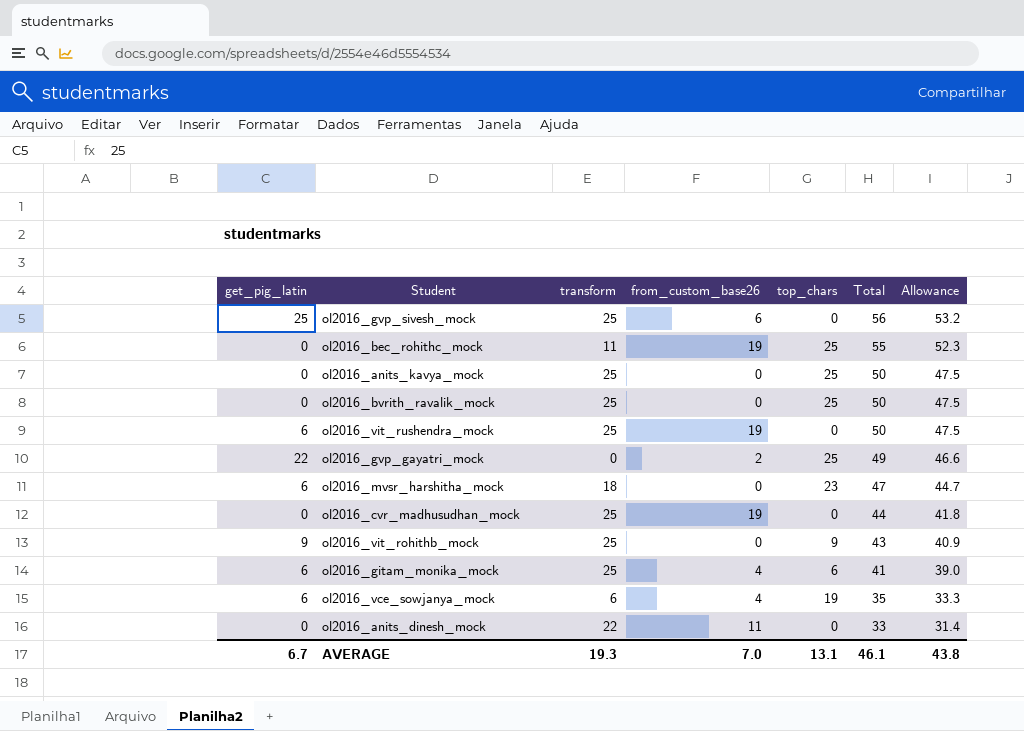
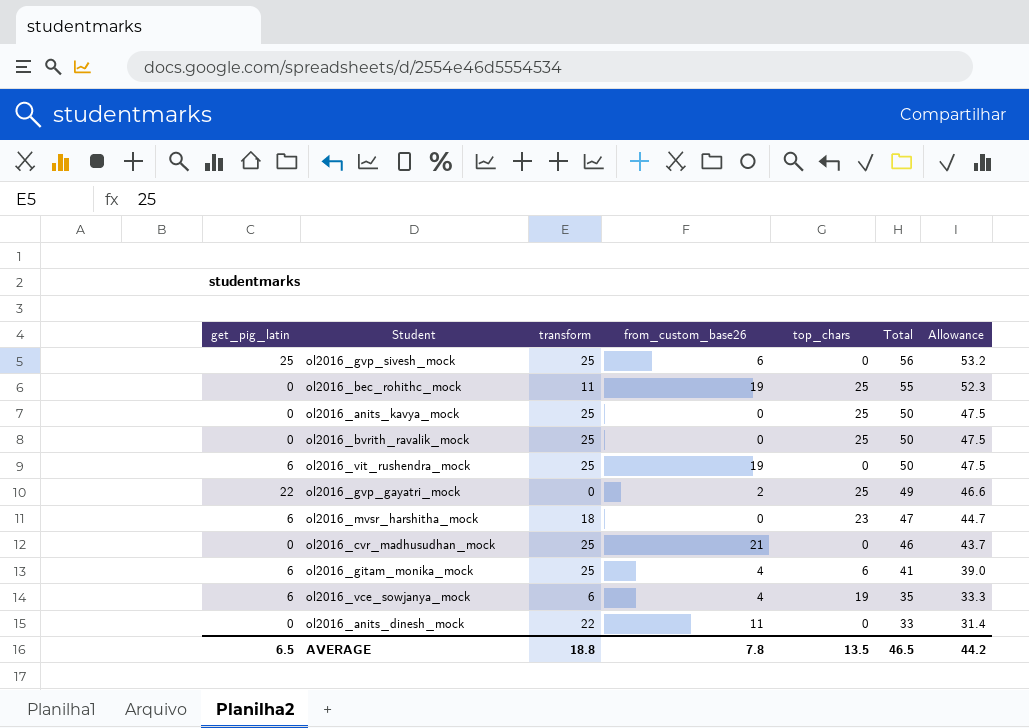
row ol2016_vit_rohithb_mock: 9 | 25 | 0 | 9 | 43 | 40.9 -> none
ol2016_cvr_madhusudhan_mock | from_custom_base26: 19 -> 21
ol2016_cvr_madhusudhan_mock | Total: 44 -> 46
ol2016_cvr_madhusudhan_mock | Allowance: 41.8 -> 43.7
AVERAGE | get_pig_latin: 6.7 -> 6.5
AVERAGE | transform: 19.3 -> 18.8
AVERAGE | from_custom_base26: 7.0 -> 7.8
AVERAGE | top_chars: 13.1 -> 13.5
AVERAGE | Total: 46.1 -> 46.5
AVERAGE | Allowance: 43.8 -> 44.2

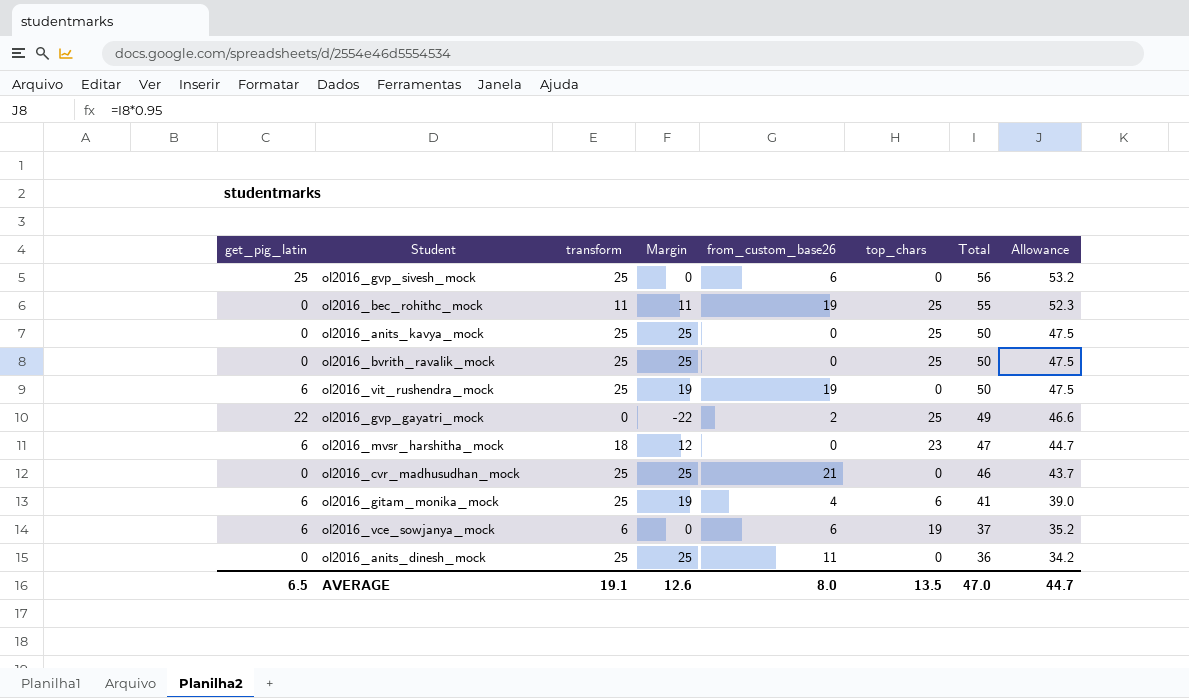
column Margin | formula: none -> [transform] - [get_pig_latin]
ol2016_vce_sowjanya_mock | from_custom_base26: 4 -> 6
ol2016_vce_sowjanya_mock | Total: 35 -> 37
ol2016_vce_sowjanya_mock | Allowance: 33.3 -> 35.2
ol2016_anits_dinesh_mock | transform: 22 -> 25
ol2016_anits_dinesh_mock | Total: 33 -> 36
ol2016_anits_dinesh_mock | Allowance: 31.4 -> 34.2
AVERAGE | transform: 18.8 -> 19.1
AVERAGE | from_custom_base26: 7.8 -> 8.0
AVERAGE | Total: 46.5 -> 47.0
AVERAGE | Allowance: 44.2 -> 44.7

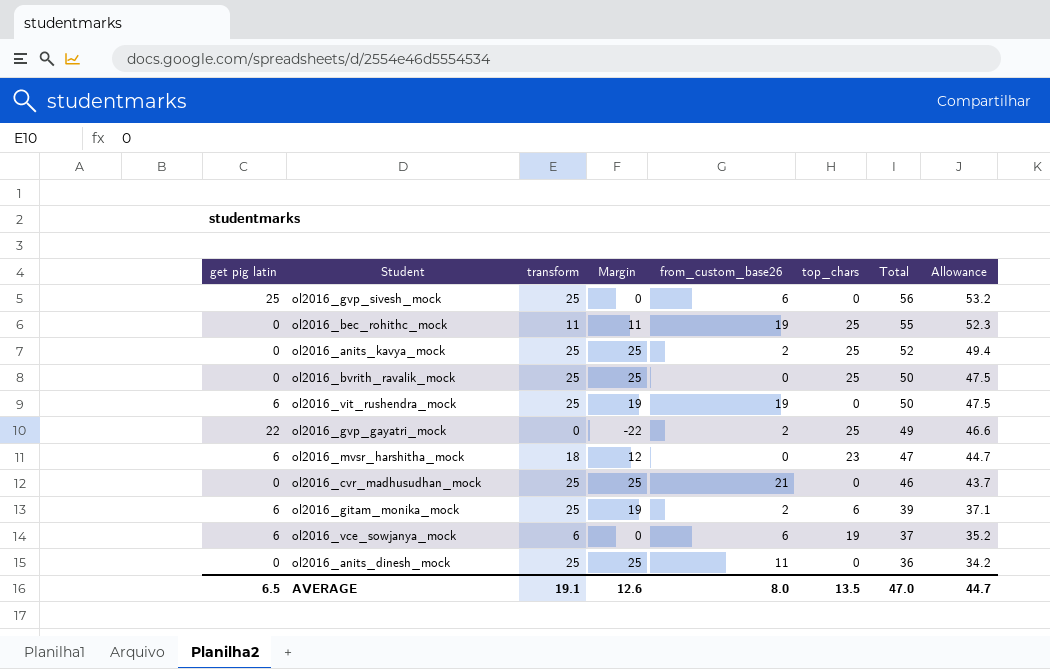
column name: get_pig_latin -> get pig latin
ol2016_anits_kavya_mock | from_custom_base26: 0 -> 2
ol2016_anits_kavya_mock | Total: 50 -> 52
ol2016_anits_kavya_mock | Allowance: 47.5 -> 49.4
ol2016_gitam_monika_mock | from_custom_base26: 4 -> 2
ol2016_gitam_monika_mock | Total: 41 -> 39
ol2016_gitam_monika_mock | Allowance: 39.0 -> 37.1

